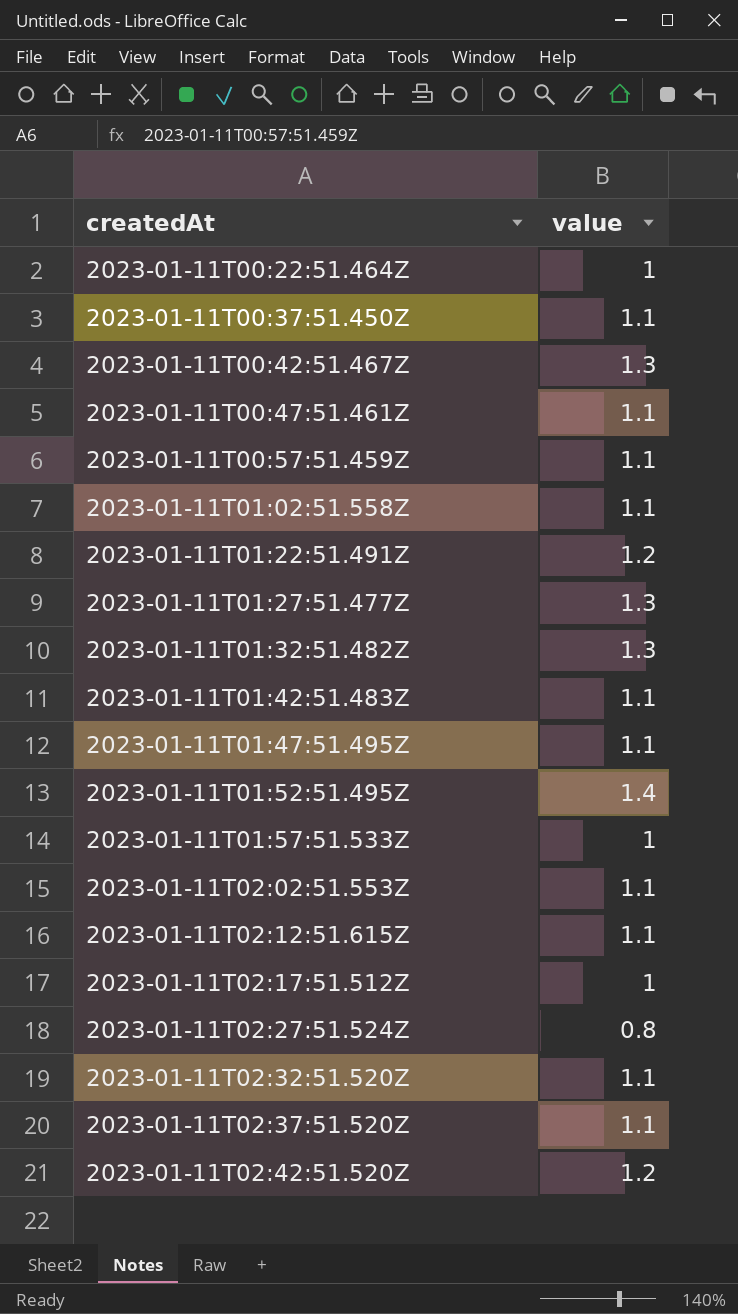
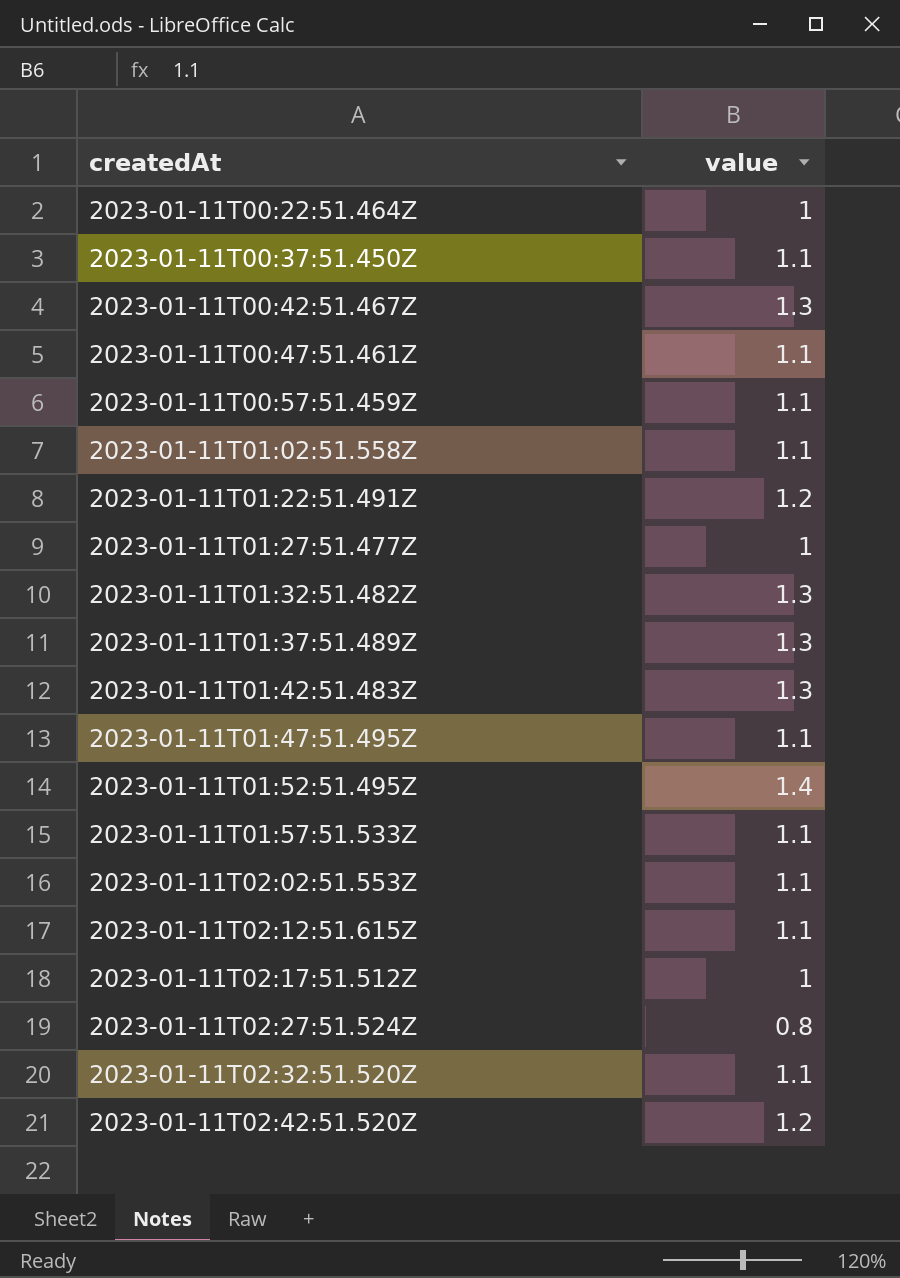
row 2023-01-11T02:37:51.520Z: 1.1 -> none
2023-01-11T01:27:51.477Z | value: 1.3 -> 1
row 2023-01-11T01:37:51.489Z: none -> 1.3
2023-01-11T01:42:51.483Z | value: 1.1 -> 1.3
2023-01-11T01:57:51.533Z | value: 1 -> 1.1

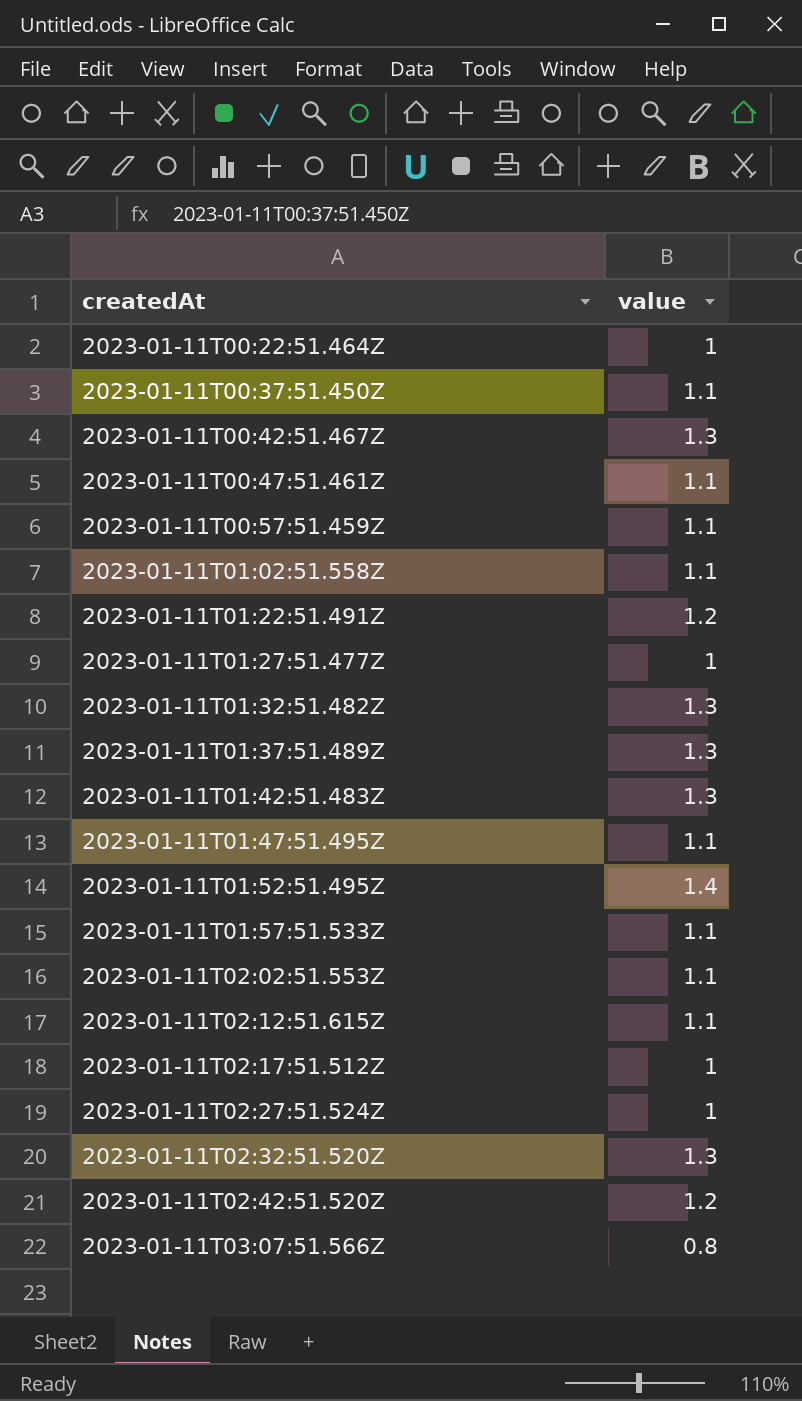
2023-01-11T02:27:51.524Z | value: 0.8 -> 1
2023-01-11T02:32:51.520Z | value: 1.1 -> 1.3
row 2023-01-11T03:07:51.566Z: none -> 0.8

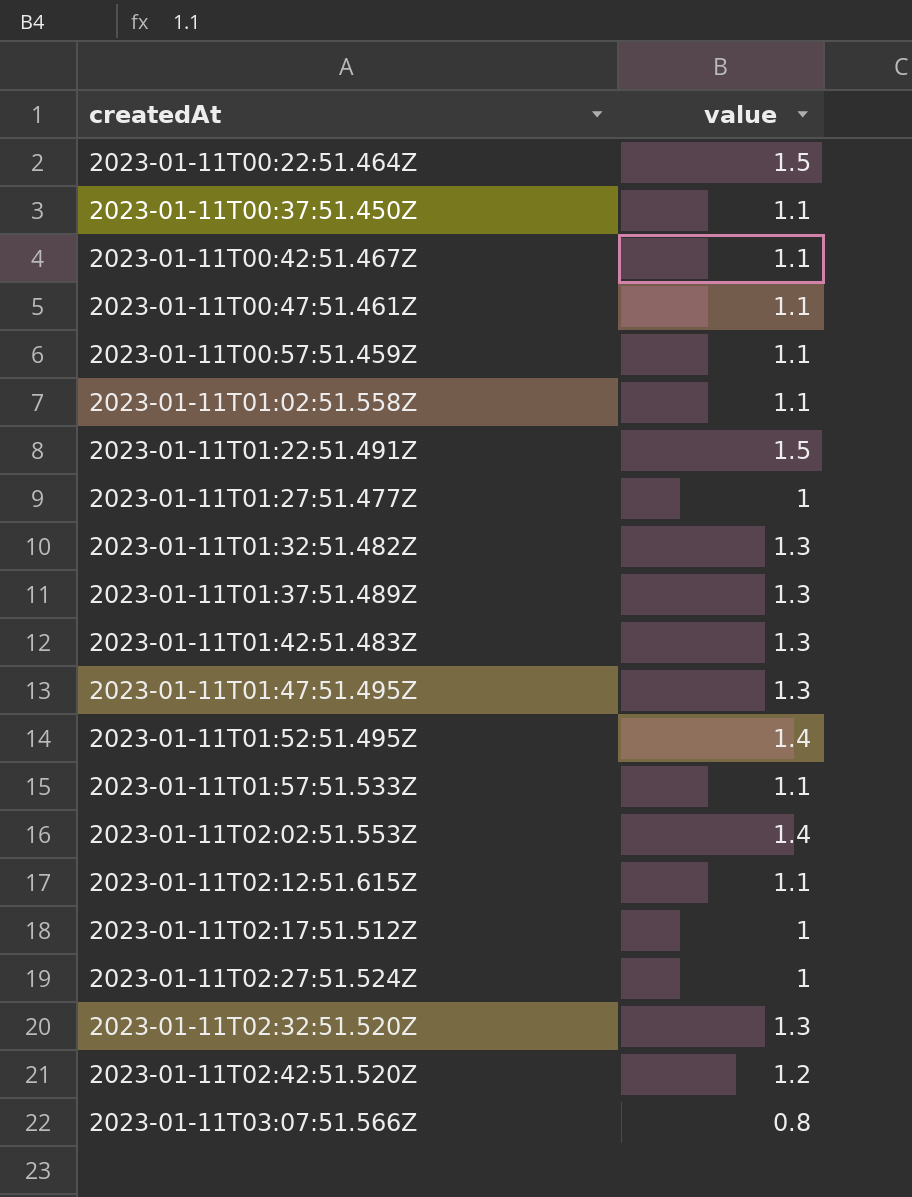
2023-01-11T00:22:51.464Z | value: 1 -> 1.5
2023-01-11T00:42:51.467Z | value: 1.3 -> 1.1
2023-01-11T01:22:51.491Z | value: 1.2 -> 1.5
2023-01-11T01:47:51.495Z | value: 1.1 -> 1.3
2023-01-11T02:02:51.553Z | value: 1.1 -> 1.4

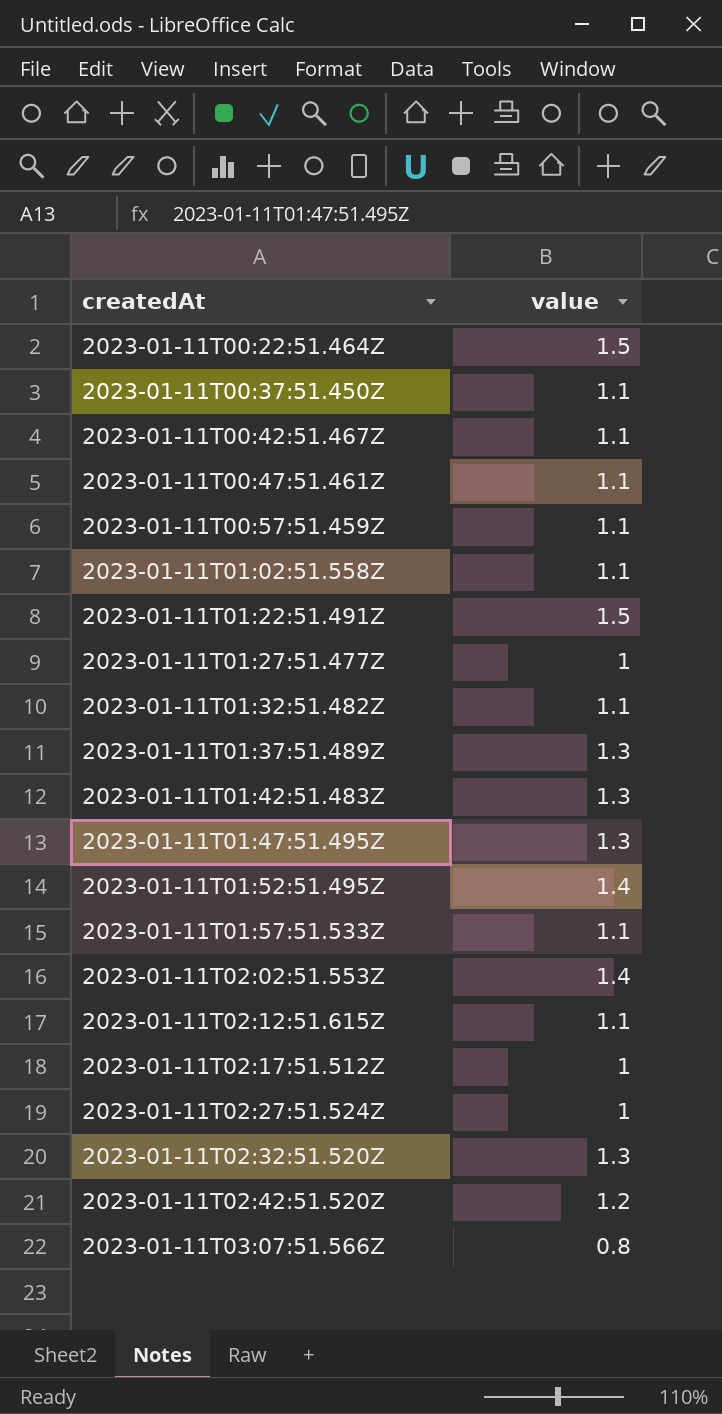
2023-01-11T01:32:51.482Z | value: 1.3 -> 1.1

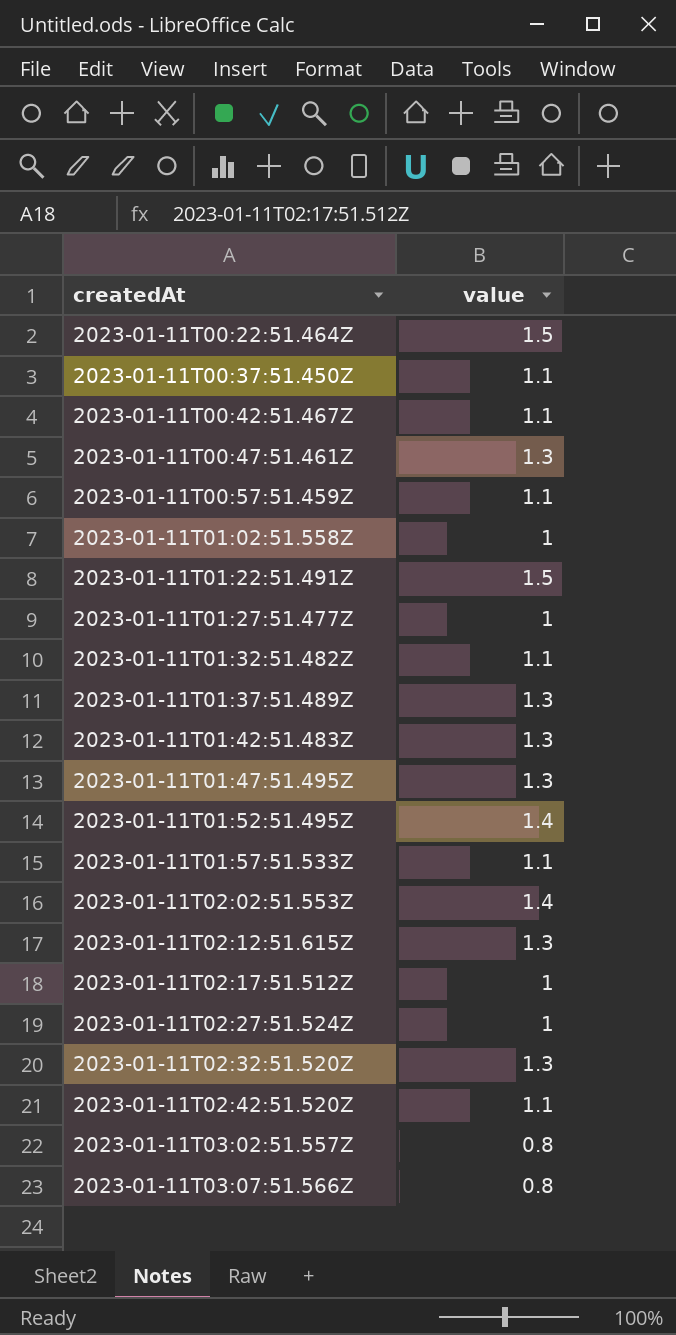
2023-01-11T00:47:51.461Z | value: 1.1 -> 1.3
2023-01-11T01:02:51.558Z | value: 1.1 -> 1
2023-01-11T02:12:51.615Z | value: 1.1 -> 1.3
2023-01-11T02:42:51.520Z | value: 1.2 -> 1.1
row 2023-01-11T03:02:51.557Z: none -> 0.8

